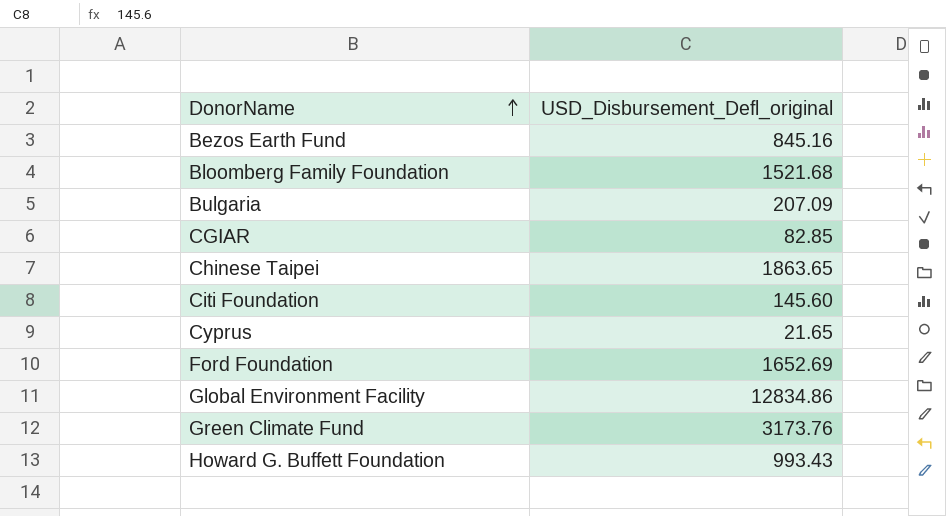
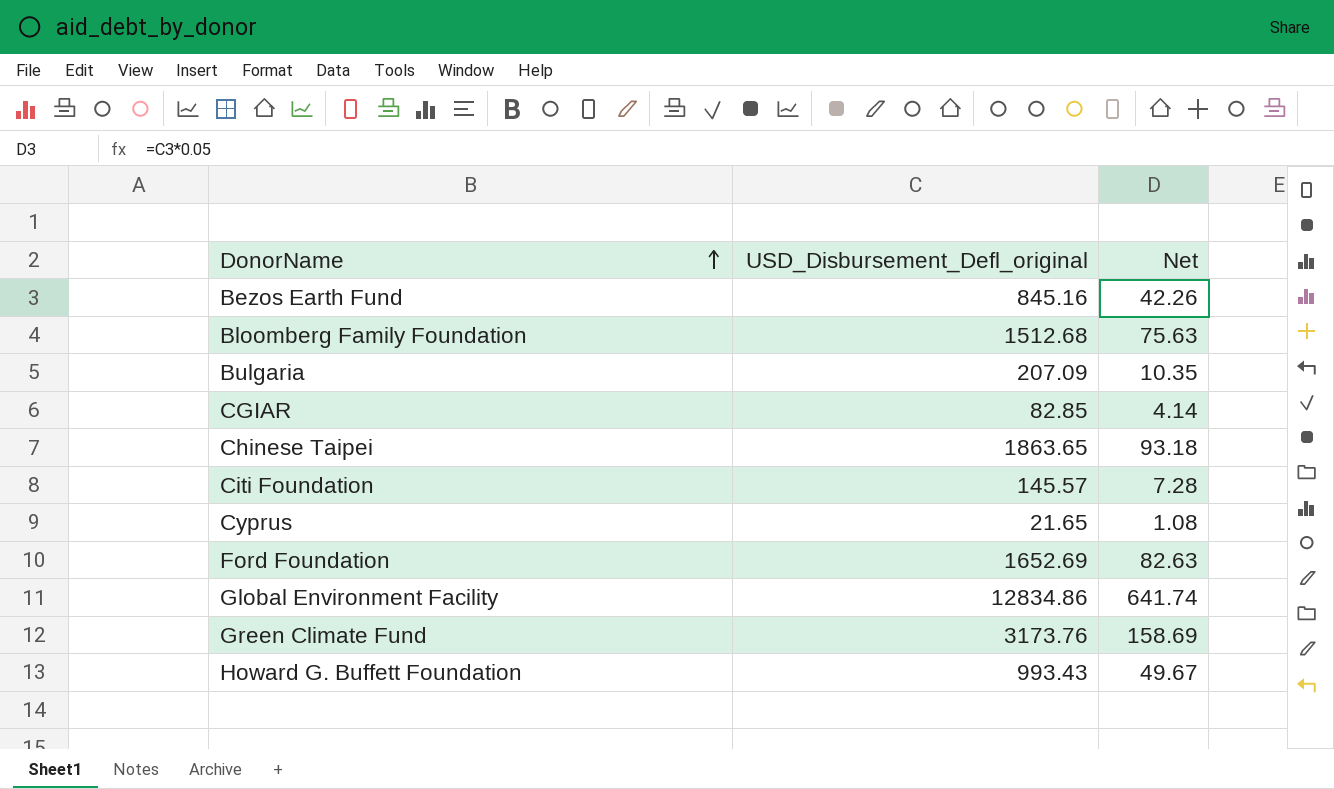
column Net | formula: none -> [USD_Disbursement_Defl_original] * 0.05
Bloomberg Family Foundation | USD_Disbursement_Defl_original: 1521.68 -> 1512.68
Citi Foundation | USD_Disbursement_Defl_original: 145.60 -> 145.57

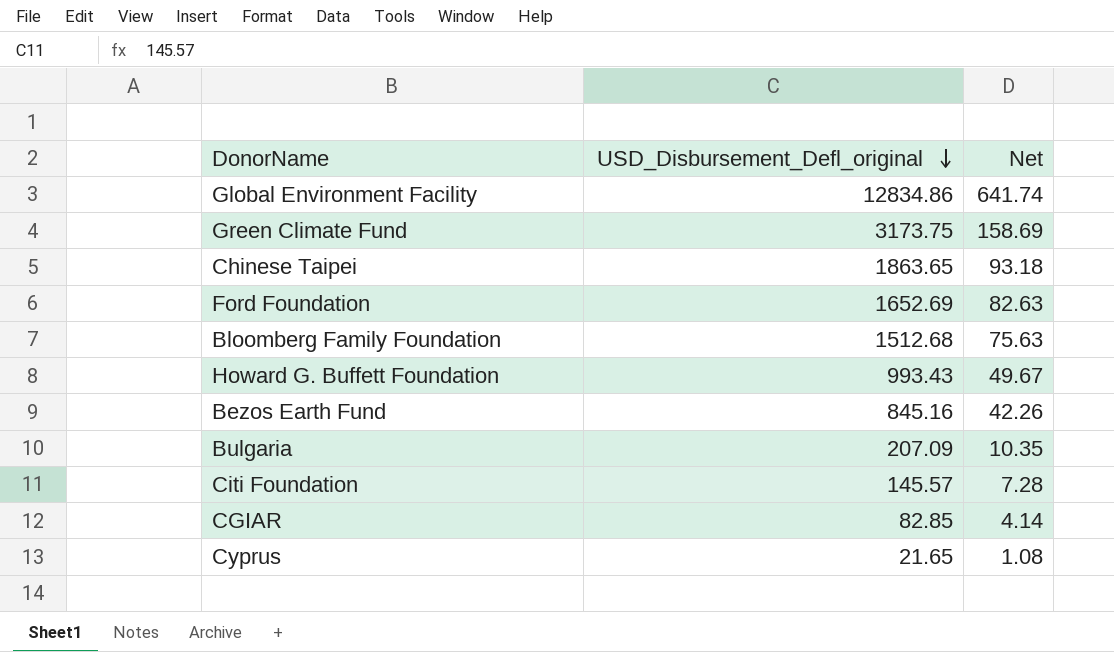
row order: DonorName ascending -> USD_Disbursement_Defl_original descending
Green Climate Fund | USD_Disbursement_Defl_original: 3173.76 -> 3173.75

